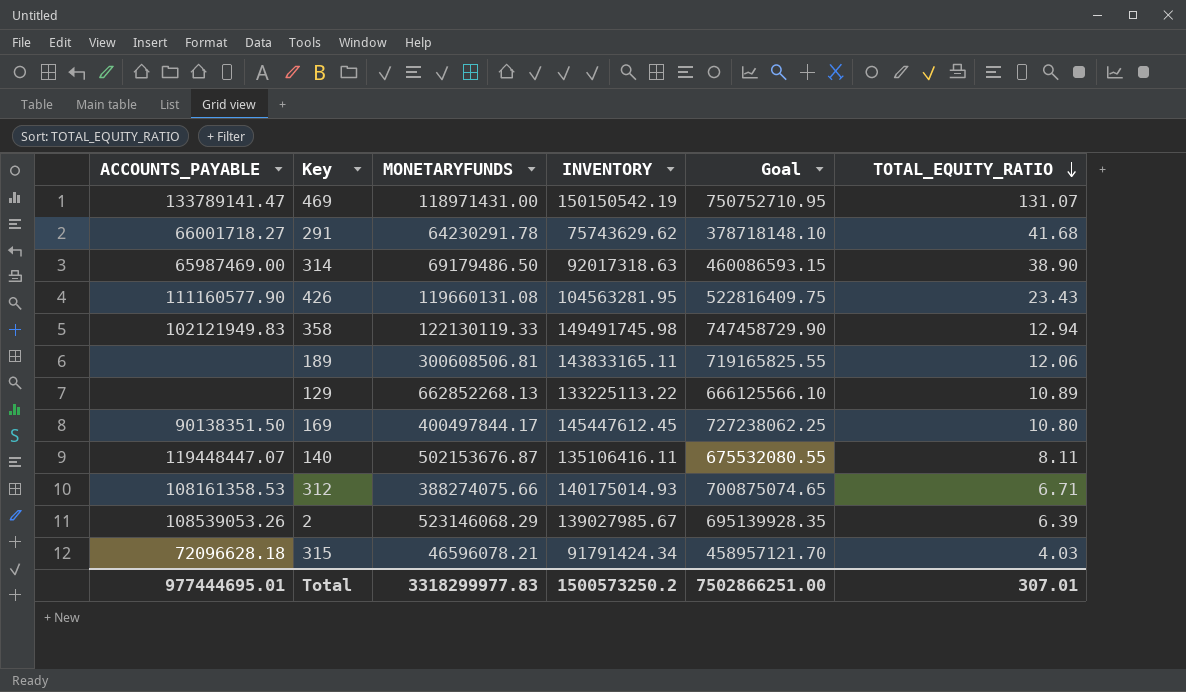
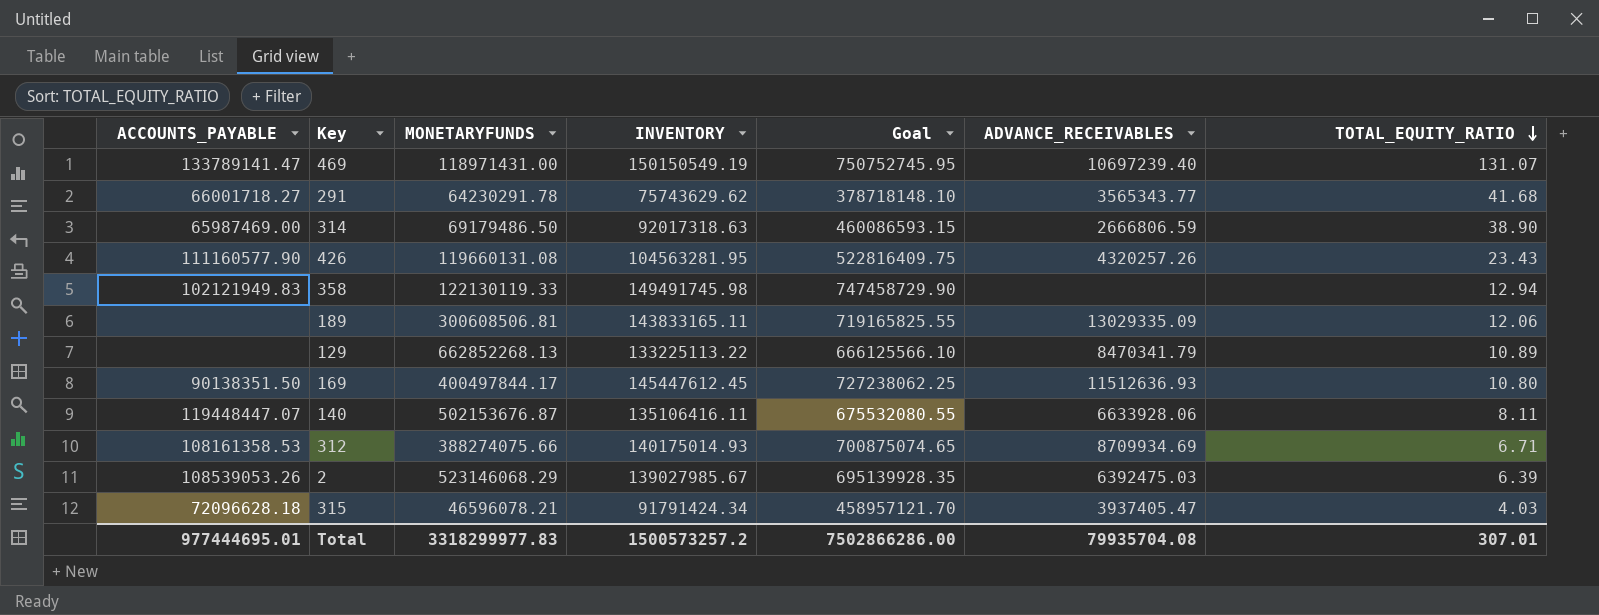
column ADVANCE_RECEIVABLES | position: none -> 6
469 | INVENTORY: 150150542.19 -> 150150549.19
469 | Goal: 750752710.95 -> 750752745.95
Total | INVENTORY: 1500573250.2 -> 1500573257.2
Total | Goal: 7502866251.00 -> 7502866286.00

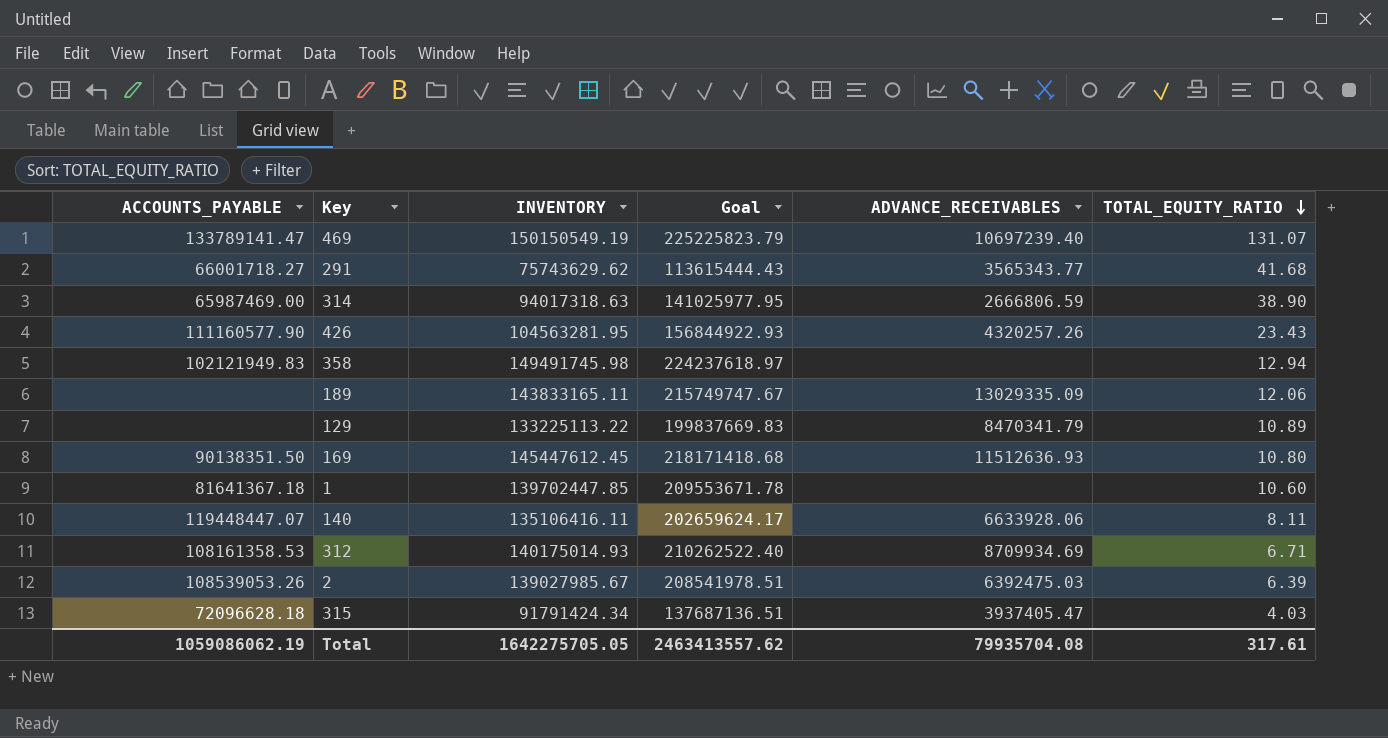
column MONETARYFUNDS | position: 3 -> none
column Goal | formula: [INVENTORY] * 5 -> [INVENTORY] * 1.5
314 | INVENTORY: 92017318.63 -> 94017318.63
row 1: none -> 81641367.18 | 139702447.85 | 209553671.78 | none | 10.60
Total | ACCOUNTS_PAYABLE: 977444695.01 -> 1059086062.19
Total | INVENTORY: 1500573257.2 -> 1642275705.05
Total | Goal: 7502866286.00 -> 2463413557.62
Total | TOTAL_EQUITY_RATIO: 307.01 -> 317.61

